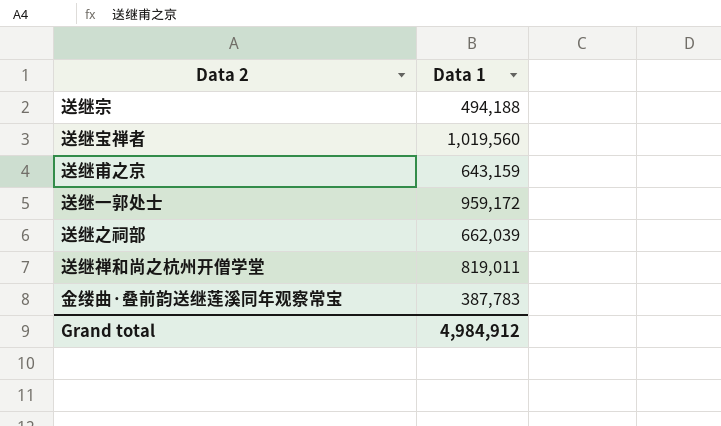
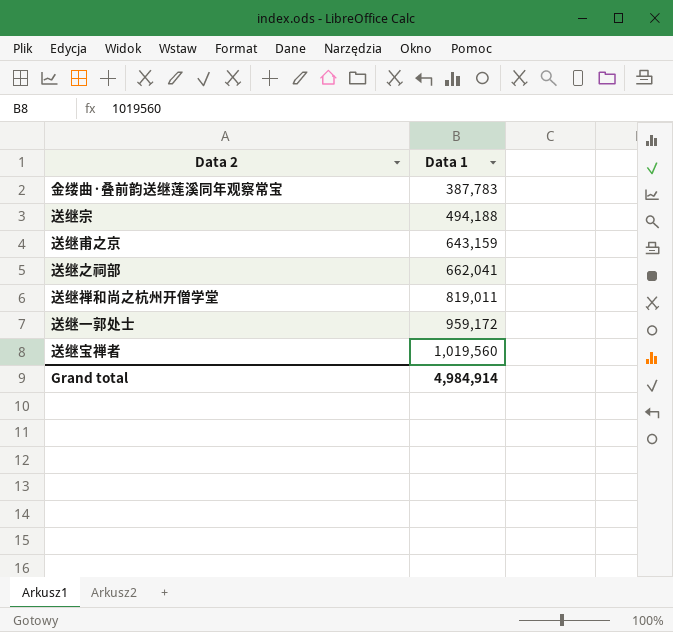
row order: none -> Data 1 ascending
送继之祠部 | Data 1: 662,039 -> 662,041
Grand total | Data 1: 4,984,912 -> 4,984,914

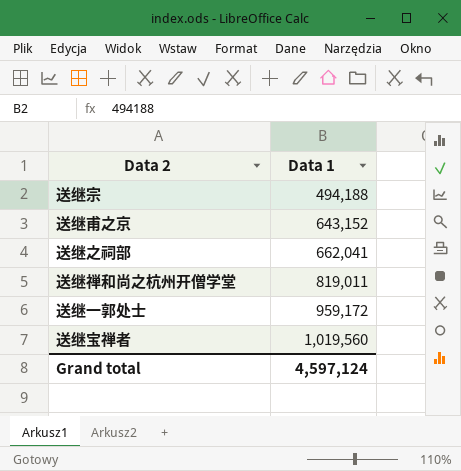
row 金缕曲·叠前韵送继莲溪同年观察常宝: 387,783 -> none
送继甫之京 | Data 1: 643,159 -> 643,152
Grand total | Data 1: 4,984,914 -> 4,597,124

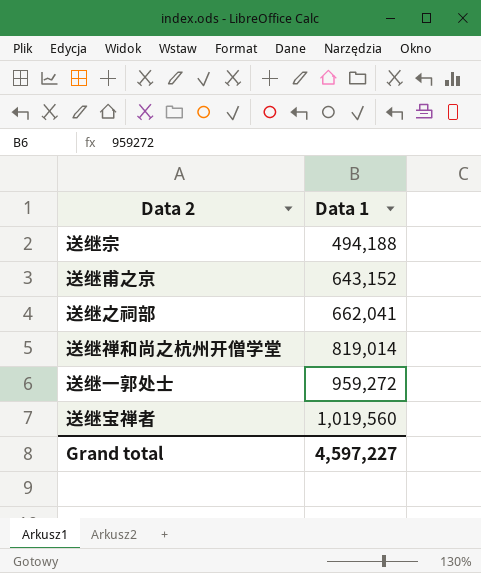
送继禅和尚之杭州开僧学堂 | Data 1: 819,011 -> 819,014
送继一郭处士 | Data 1: 959,172 -> 959,272
Grand total | Data 1: 4,597,124 -> 4,597,227

